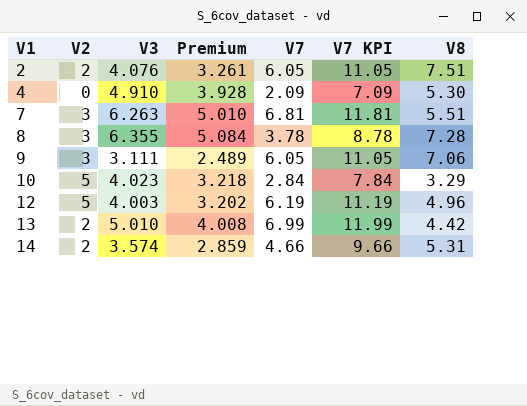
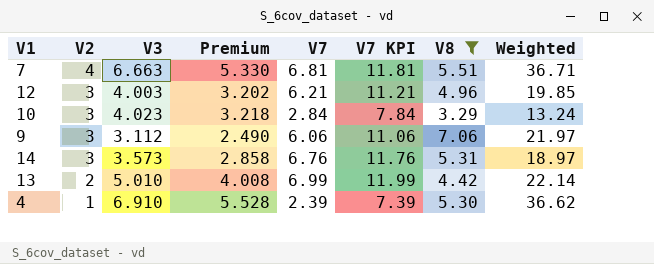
filter: none -> V8 <= 7.06
row order: V1 ascending -> V2 descending
column Weighted | formula: none -> [V3] * [V8]
7 | V2: 3 -> 4
7 | V3: 6.263 -> 6.663
7 | Premium: 5.010 -> 5.330
12 | V2: 5 -> 3
12 | V7: 6.19 -> 6.21
12 | V7 KPI: 11.19 -> 11.21
10 | V2: 5 -> 3
9 | V3: 3.111 -> 3.112
9 | Premium: 2.489 -> 2.490
9 | V7: 6.05 -> 6.06
9 | V7 KPI: 11.05 -> 11.06
14 | V2: 2 -> 3
14 | V3: 3.574 -> 3.573
14 | Premium: 2.859 -> 2.858
14 | V7: 4.66 -> 6.76
14 | V7 KPI: 9.66 -> 11.76
4 | V2: 0 -> 1
4 | V3: 4.910 -> 6.910
4 | Premium: 3.928 -> 5.528
4 | V7: 2.09 -> 2.39
4 | V7 KPI: 7.09 -> 7.39

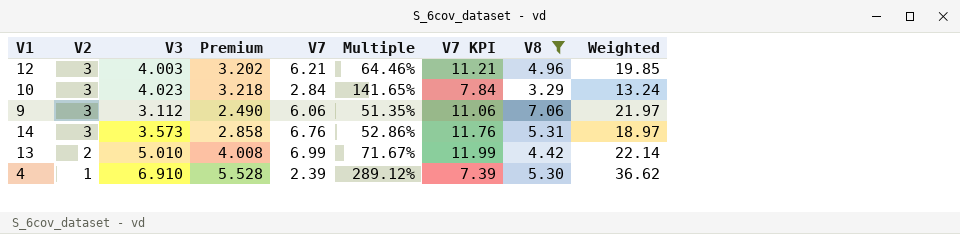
column Multiple | formula: none -> [V3] / [V7]
row 7: 4 | 6.663 | 5.330 | 6.81 | 11.81 | 5.51 | 36.71 -> none

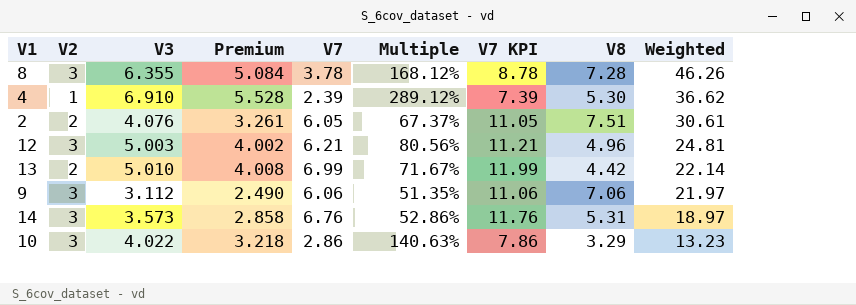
filter: V8 <= 7.06 -> none
row order: V2 descending -> Weighted descending
12 | V3: 4.003 -> 5.003
12 | Premium: 3.202 -> 4.002
12 | Multiple: 64.46% -> 80.56%
12 | Weighted: 19.85 -> 24.81
10 | V3: 4.023 -> 4.022
10 | V7: 2.84 -> 2.86
10 | Multiple: 141.65% -> 140.63%
10 | V7 KPI: 7.84 -> 7.86
10 | Weighted: 13.24 -> 13.23

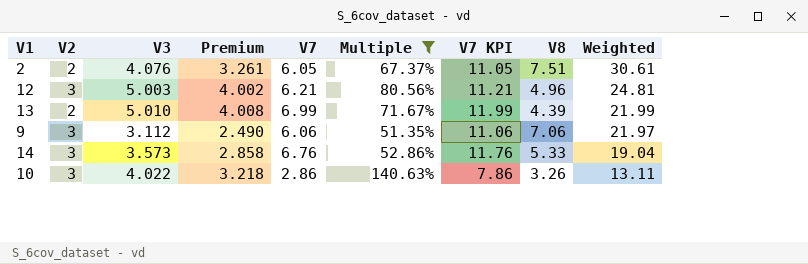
filter: none -> Multiple <= 140.63%
13 | V8: 4.42 -> 4.39
13 | Weighted: 22.14 -> 21.99
14 | V8: 5.31 -> 5.33
14 | Weighted: 18.97 -> 19.04
10 | V8: 3.29 -> 3.26
10 | Weighted: 13.23 -> 13.11

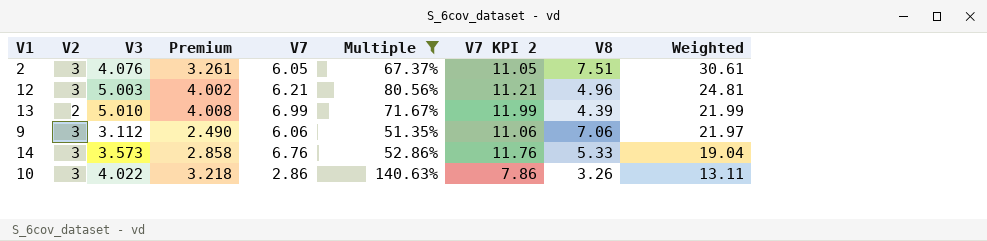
column name: V7 KPI -> V7 KPI 2
2 | V2: 2 -> 3

